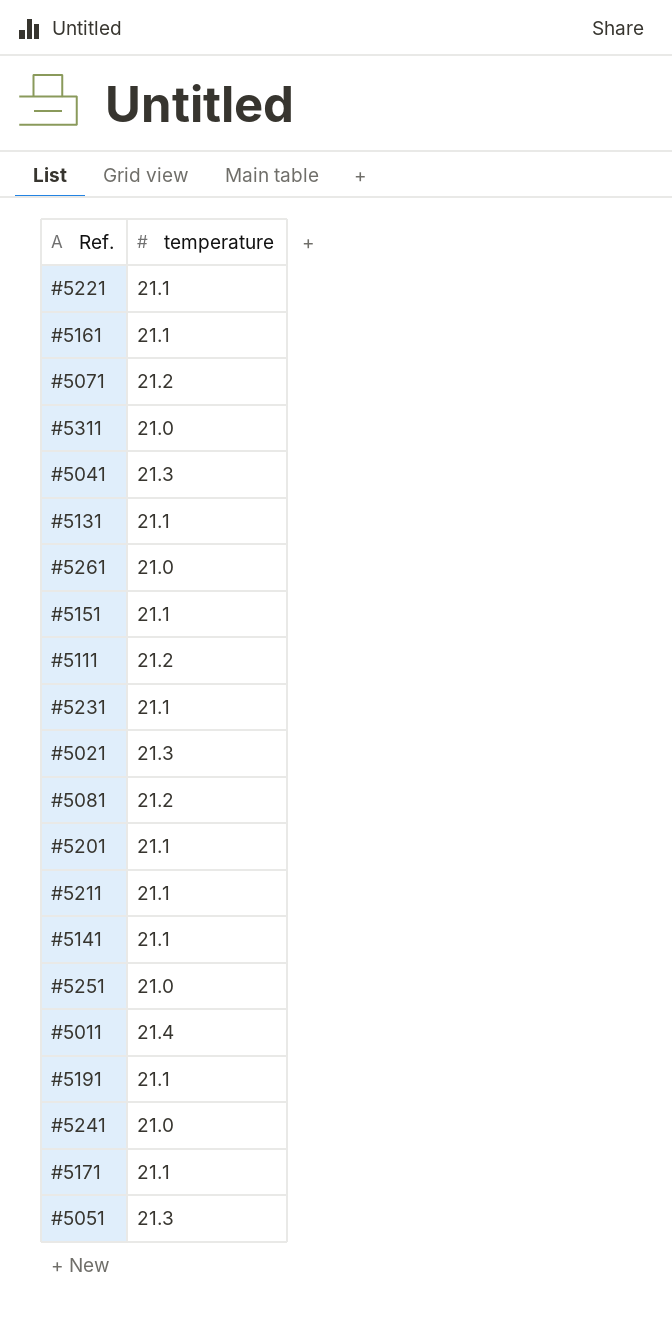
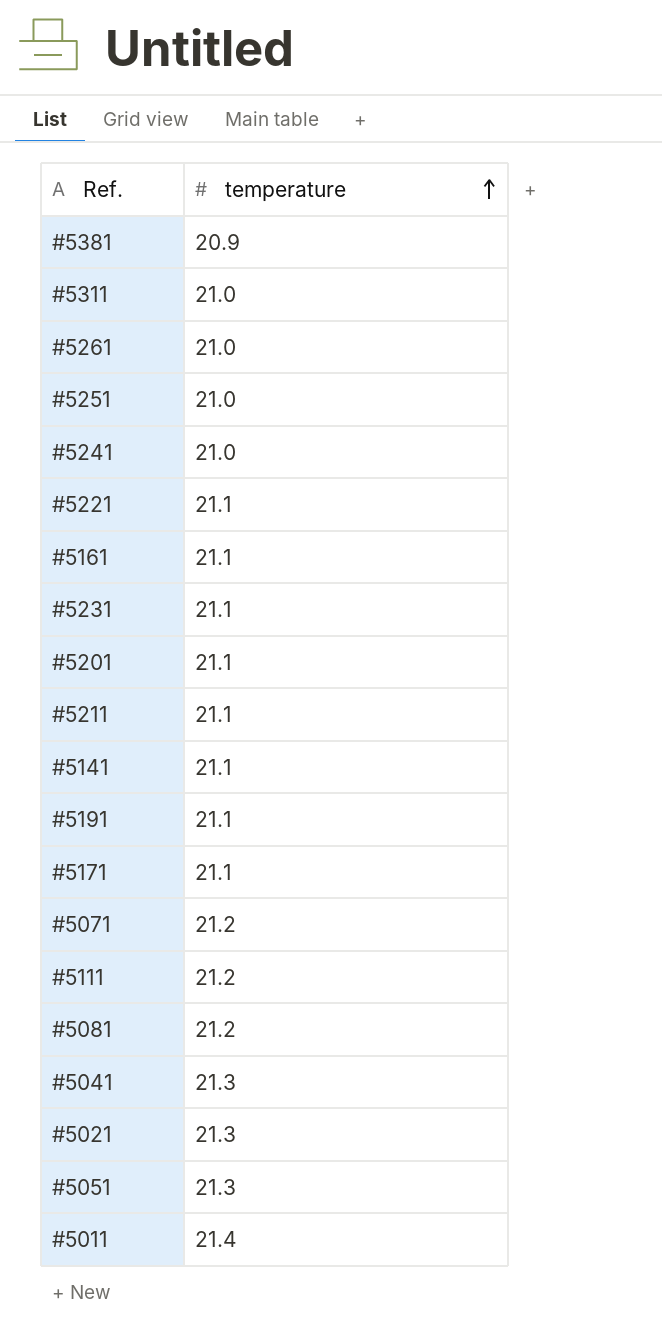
row order: none -> temperature ascending
row #5131: 21.1 -> none
row #5151: 21.1 -> none
row #5381: none -> 20.9

